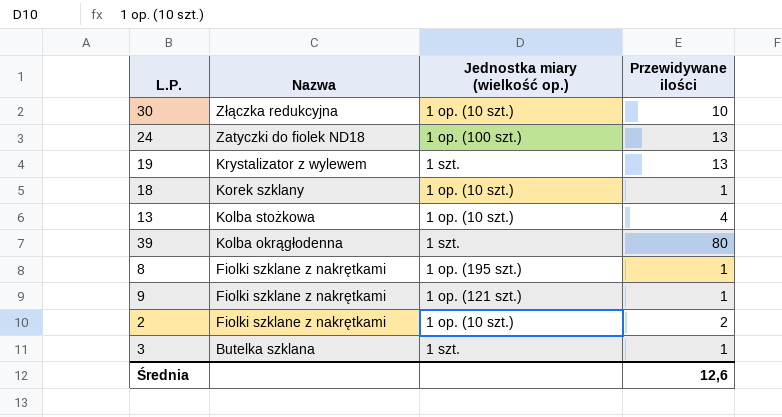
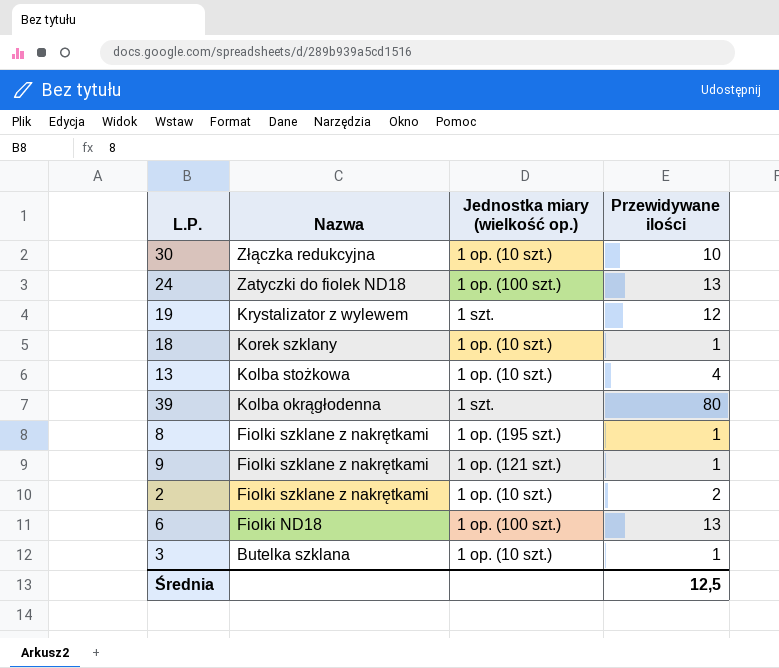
19 | Przewidywane ilości: 13 -> 12
row 6: none -> Fiolki ND18 | 1 op. (100 szt.) | 13
3 | Jednostka miary (wielkość op.): 1 szt. -> 1 op. (10 szt.)
Średnia | Przewidywane ilości: 12,6 -> 12,5

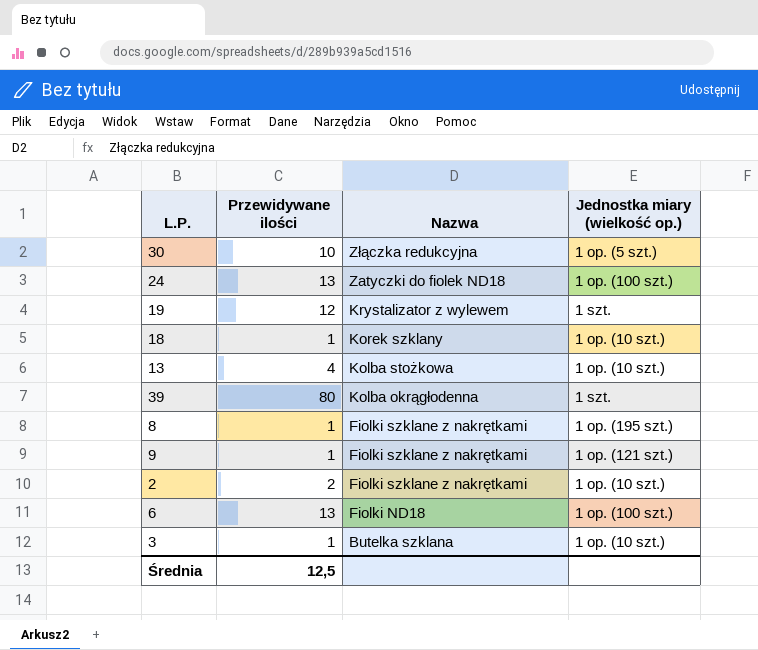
column Przewidywane ilości | position: 4 -> 2
30 | Jednostka miary (wielkość op.): 1 op. (10 szt.) -> 1 op. (5 szt.)

